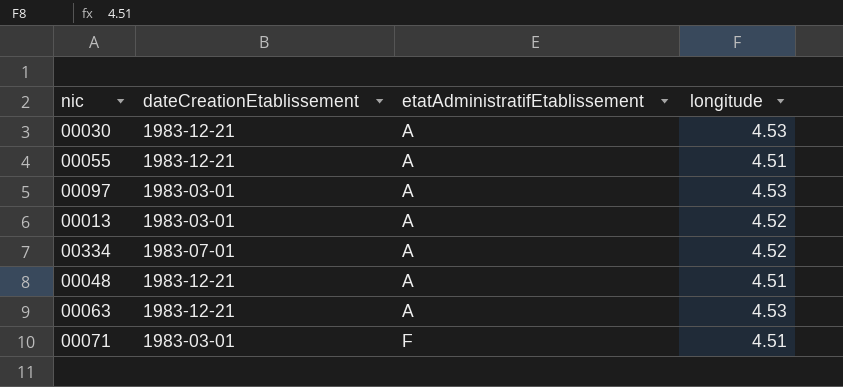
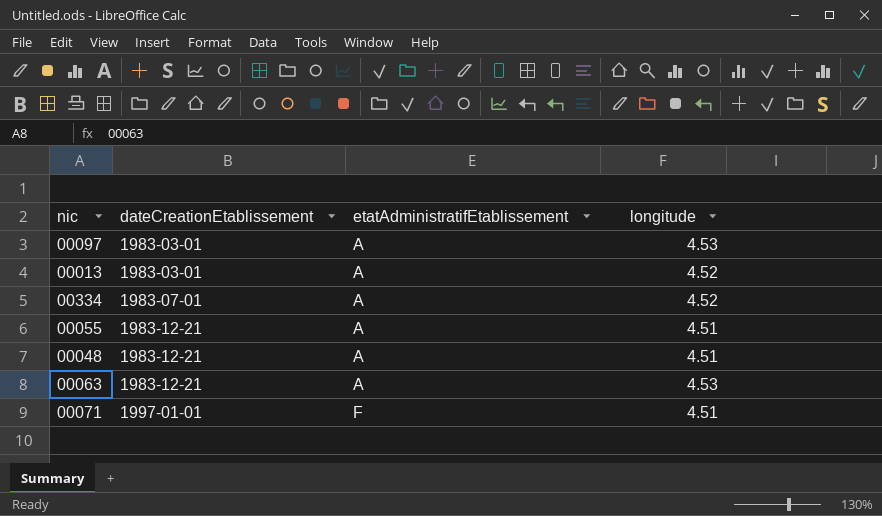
row order: etatAdministratifEtablissement ascending -> dateCreationEtablissement ascending
row 00030: 1983-12-21 | A | 4.53 -> none
00071 | dateCreationEtablissement: 1983-03-01 -> 1997-01-01

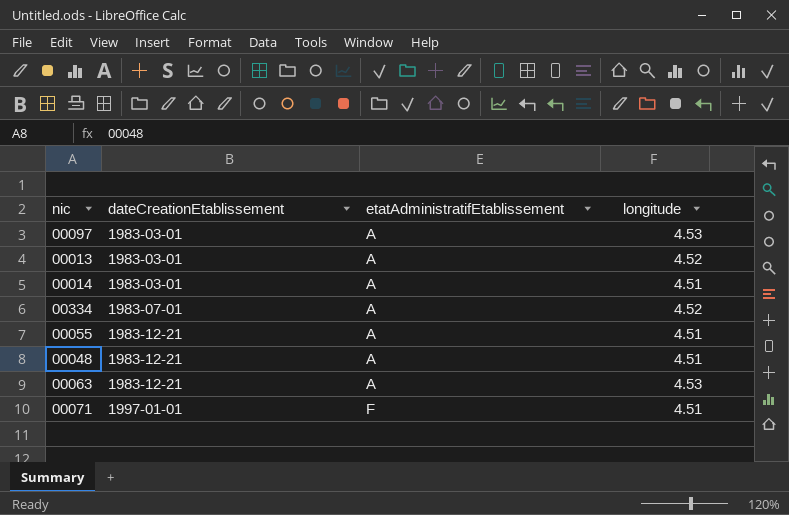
row 00014: none -> 1983-03-01 | A | 4.51

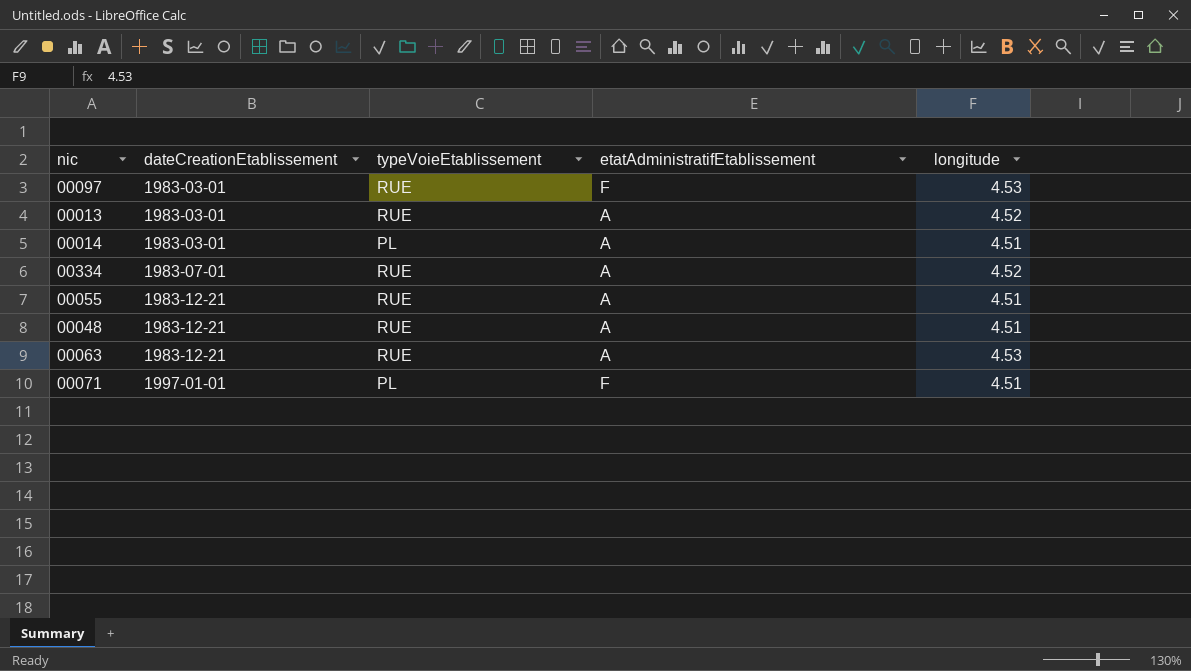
column typeVoieEtablissement | position: none -> 3
00097 | etatAdministratifEtablissement: A -> F

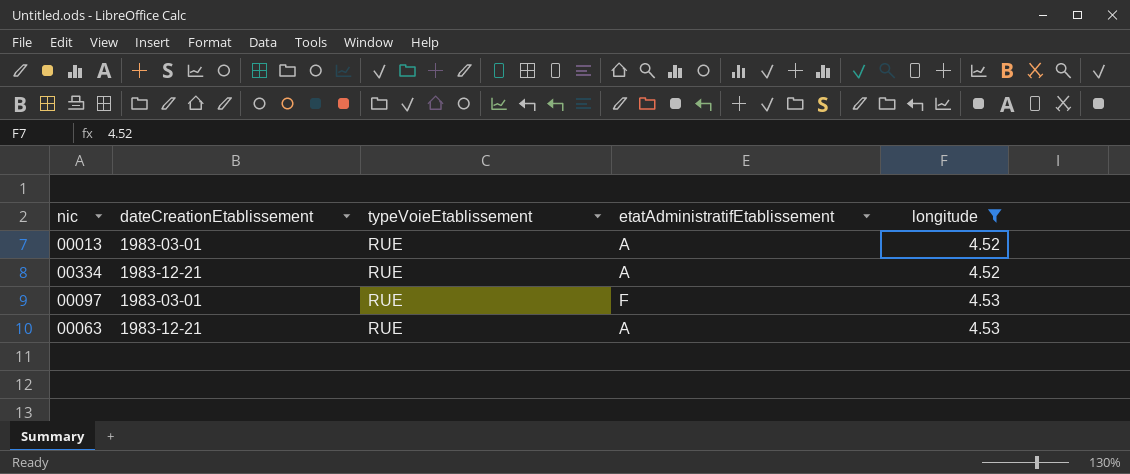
filter: none -> longitude != 4.51
row order: dateCreationEtablissement ascending -> longitude ascending
00334 | dateCreationEtablissement: 1983-07-01 -> 1983-12-21

